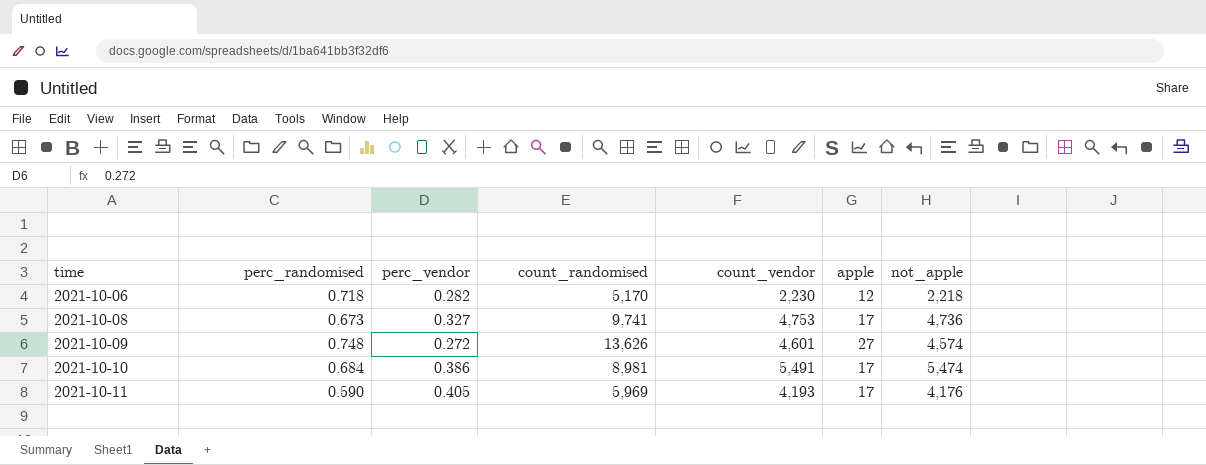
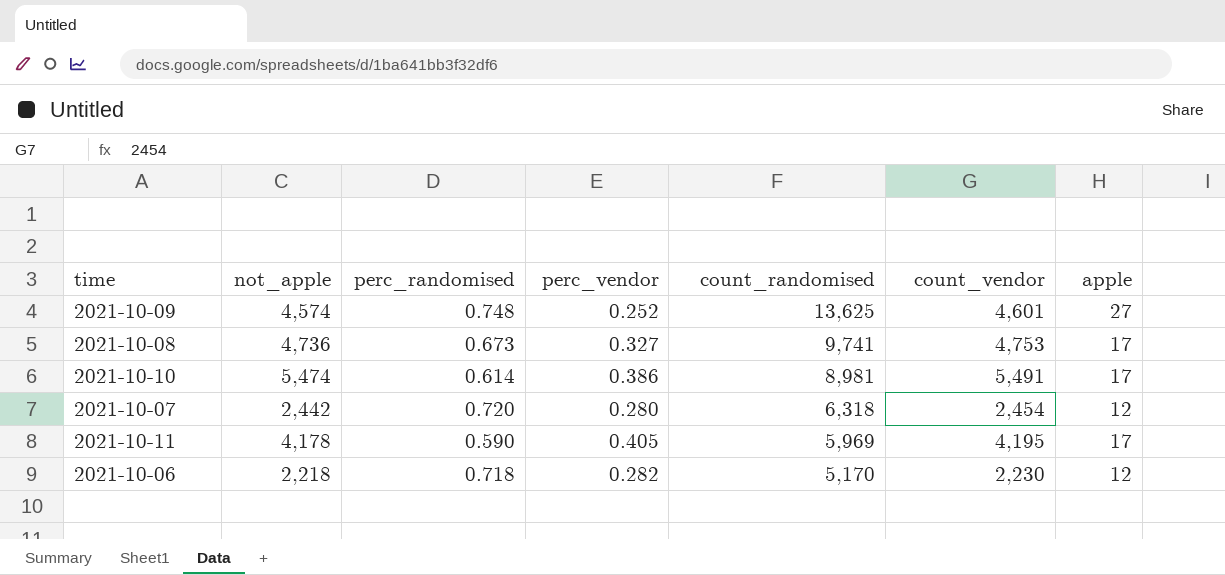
row order: time ascending -> count_randomised descending
column not_apple | position: 7 -> 2
2021-10-09 | perc_vendor: 0.272 -> 0.252
2021-10-09 | count_randomised: 13,626 -> 13,625
2021-10-10 | perc_randomised: 0.684 -> 0.614
row 2021-10-07: none -> 2,442 | 0.720 | 0.280 | 6,318 | 2,454 | 12
2021-10-11 | not_apple: 4,176 -> 4,178
2021-10-11 | count_vendor: 4,193 -> 4,195

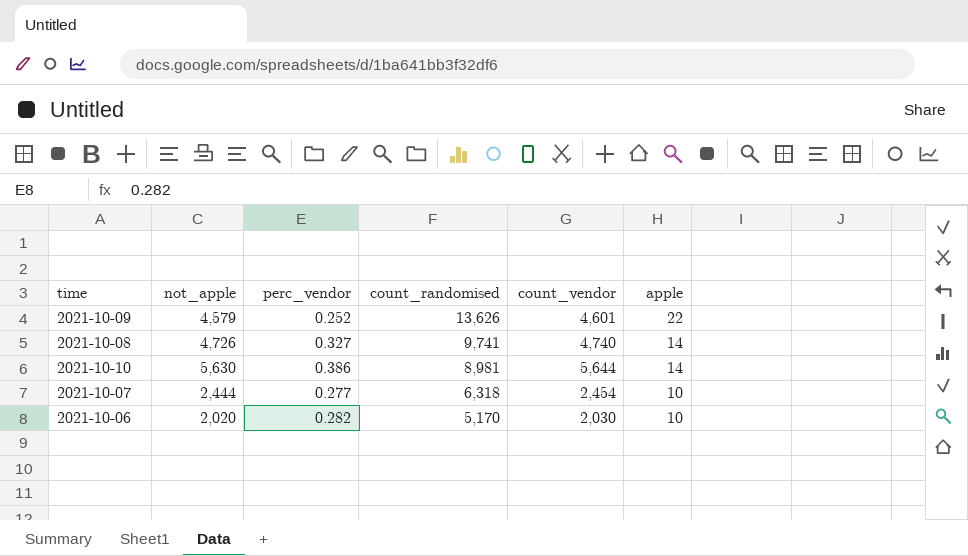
column perc_randomised | position: 3 -> none
row 2021-10-11: 4,178 | 0.590 | 0.405 | 5,969 | 4,195 | 17 -> none
2021-10-09 | not_apple: 4,574 -> 4,579
2021-10-09 | count_randomised: 13,625 -> 13,626
2021-10-09 | apple: 27 -> 22
2021-10-08 | not_apple: 4,736 -> 4,726
2021-10-08 | count_vendor: 4,753 -> 4,740
2021-10-08 | apple: 17 -> 14
2021-10-10 | not_apple: 5,474 -> 5,630
2021-10-10 | count_vendor: 5,491 -> 5,644
2021-10-10 | apple: 17 -> 14
2021-10-07 | not_apple: 2,442 -> 2,444
2021-10-07 | perc_vendor: 0.280 -> 0.277
2021-10-07 | apple: 12 -> 10
2021-10-06 | not_apple: 2,218 -> 2,020
2021-10-06 | count_vendor: 2,230 -> 2,030
2021-10-06 | apple: 12 -> 10

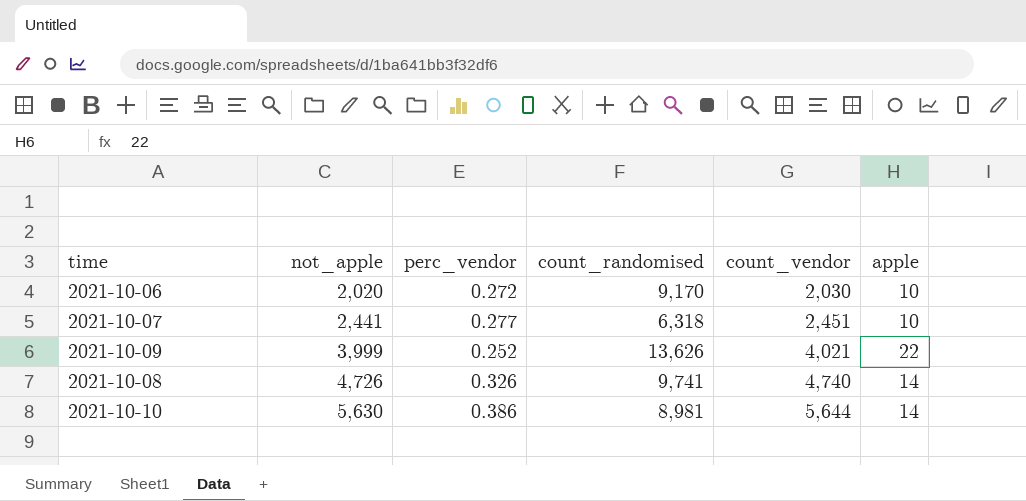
row order: count_randomised descending -> not_apple ascending
2021-10-06 | perc_vendor: 0.282 -> 0.272
2021-10-06 | count_randomised: 5,170 -> 9,170
2021-10-07 | not_apple: 2,444 -> 2,441
2021-10-07 | count_vendor: 2,454 -> 2,451
2021-10-09 | not_apple: 4,579 -> 3,999
2021-10-09 | count_vendor: 4,601 -> 4,021
2021-10-08 | perc_vendor: 0.327 -> 0.326

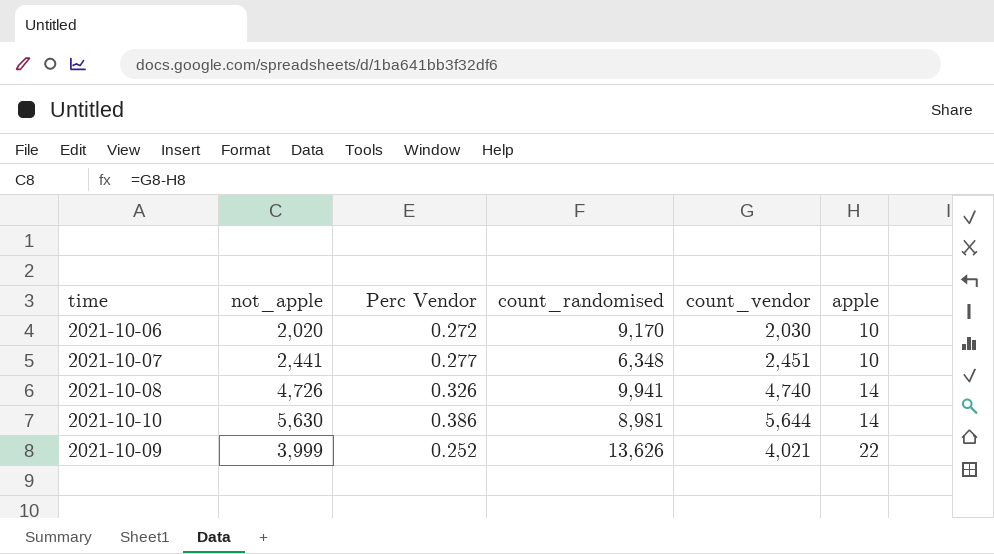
row order: not_apple ascending -> apple ascending
column name: perc_vendor -> Perc Vendor
2021-10-07 | count_randomised: 6,318 -> 6,348
2021-10-08 | count_randomised: 9,741 -> 9,941

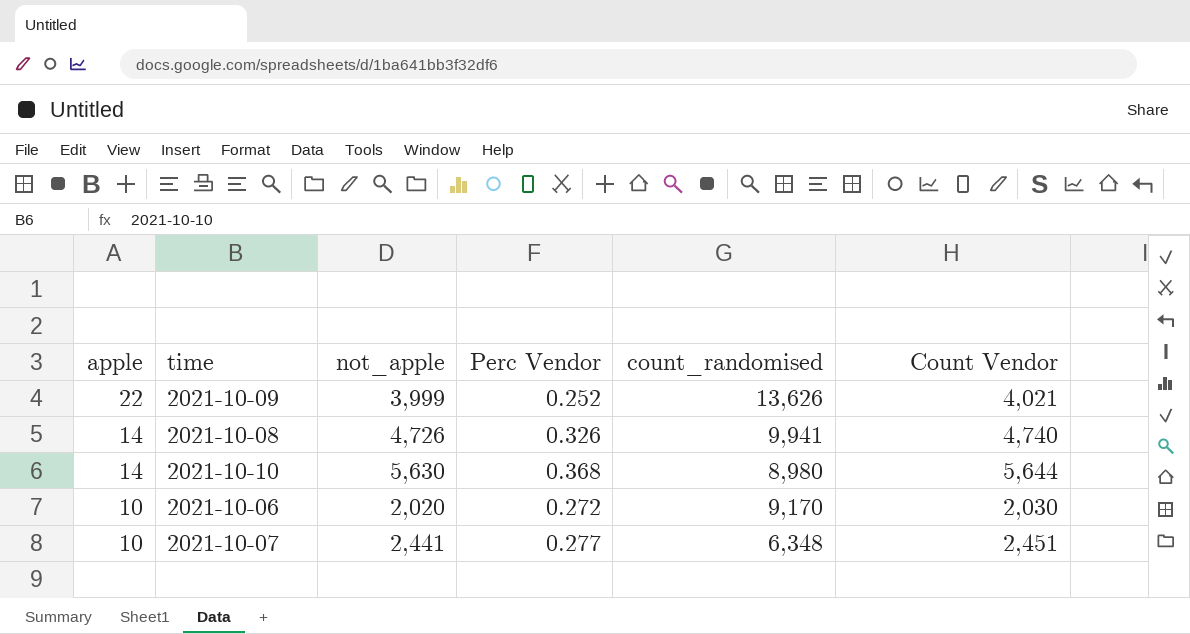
row order: apple ascending -> apple descending
column apple | position: 6 -> 1
column name: count_vendor -> Count Vendor
2021-10-10 | Perc Vendor: 0.386 -> 0.368
2021-10-10 | count_randomised: 8,981 -> 8,980

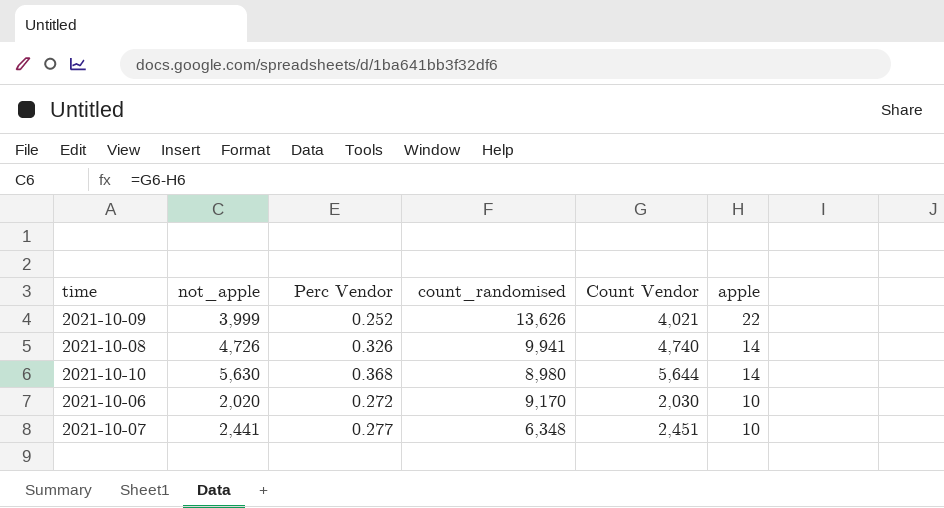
column apple | position: 1 -> 6

